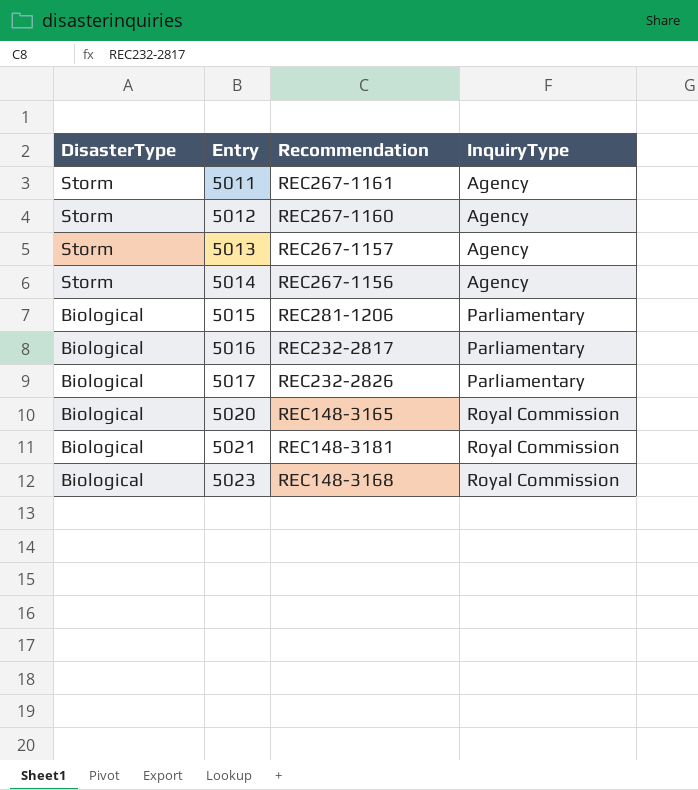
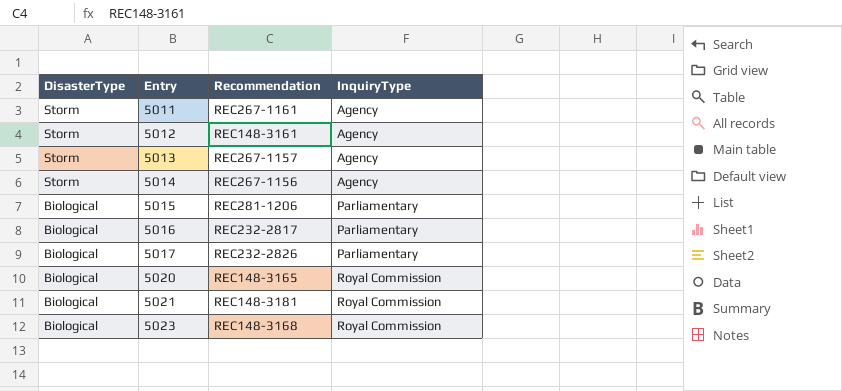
5012 | Recommendation: REC267-1160 -> REC148-3161

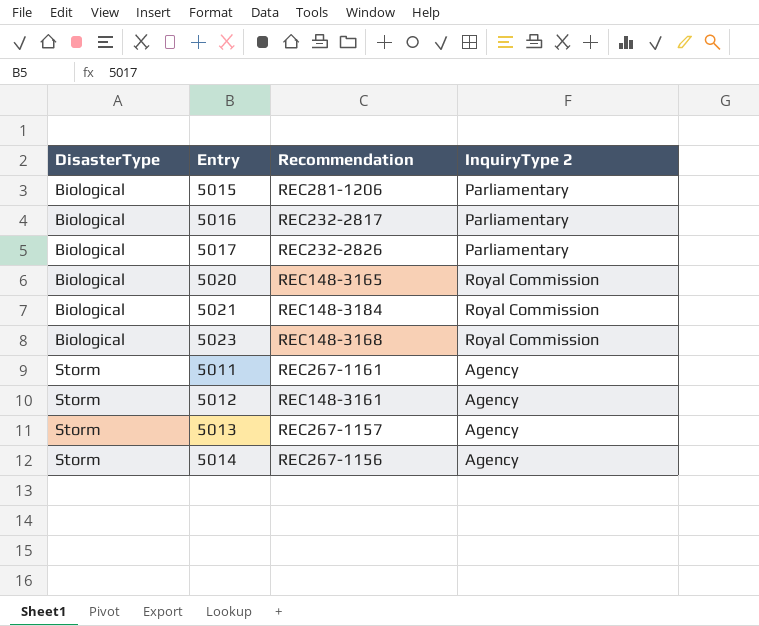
row order: DisasterType descending -> DisasterType ascending
column name: InquiryType -> InquiryType 2
5021 | Recommendation: REC148-3181 -> REC148-3184

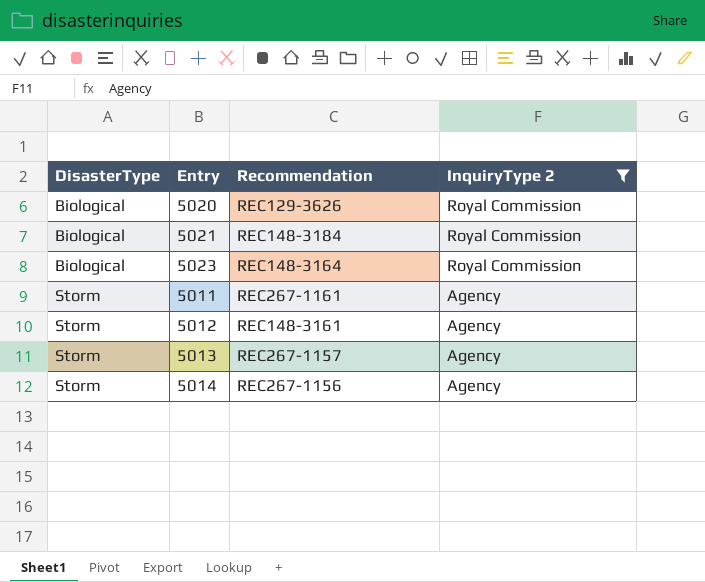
filter: none -> InquiryType 2 != Parliamentary
5020 | Recommendation: REC148-3165 -> REC129-3626
5023 | Recommendation: REC148-3168 -> REC148-3164

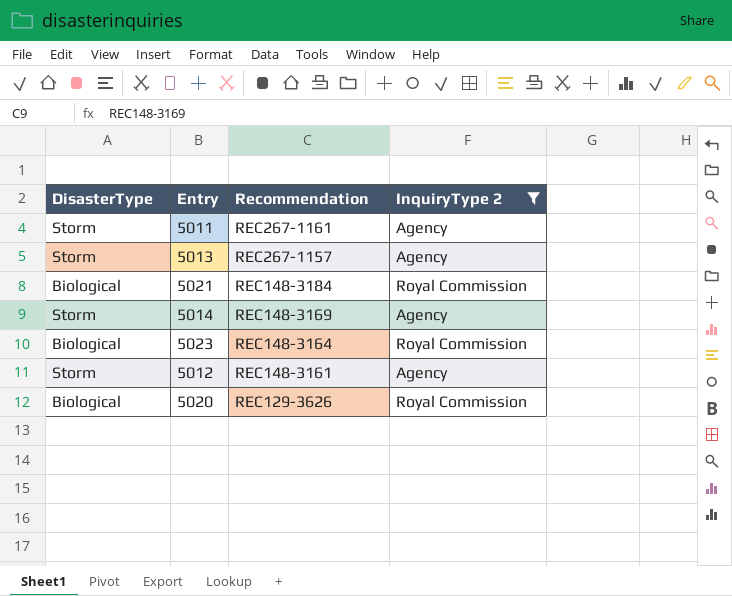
row order: DisasterType ascending -> Recommendation descending
5014 | Recommendation: REC267-1156 -> REC148-3169

